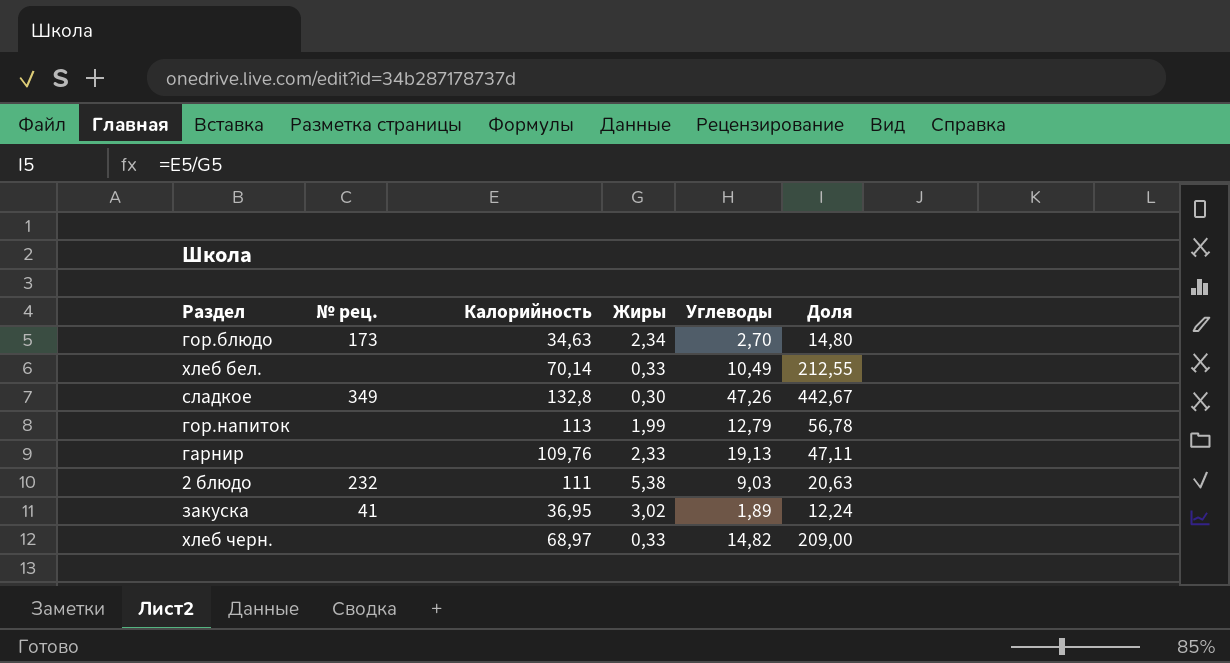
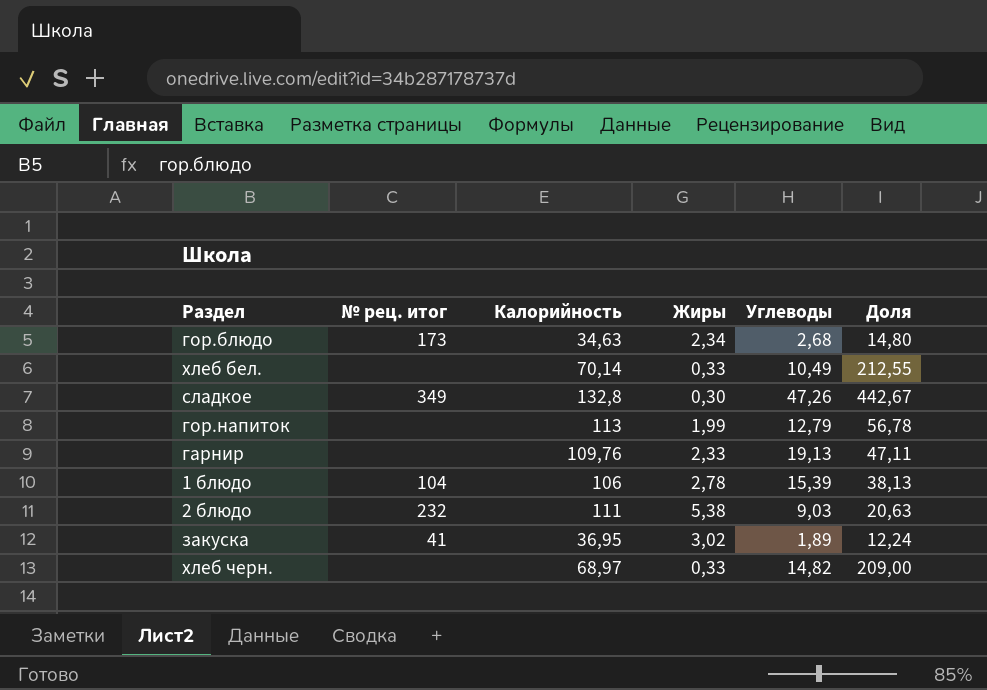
column name: № рец. -> № рец. итог
гор.блюдо | Углеводы: 2,70 -> 2,68
row 1 блюдо: none -> 104 | 106 | 2,78 | 15,39 | 38,13

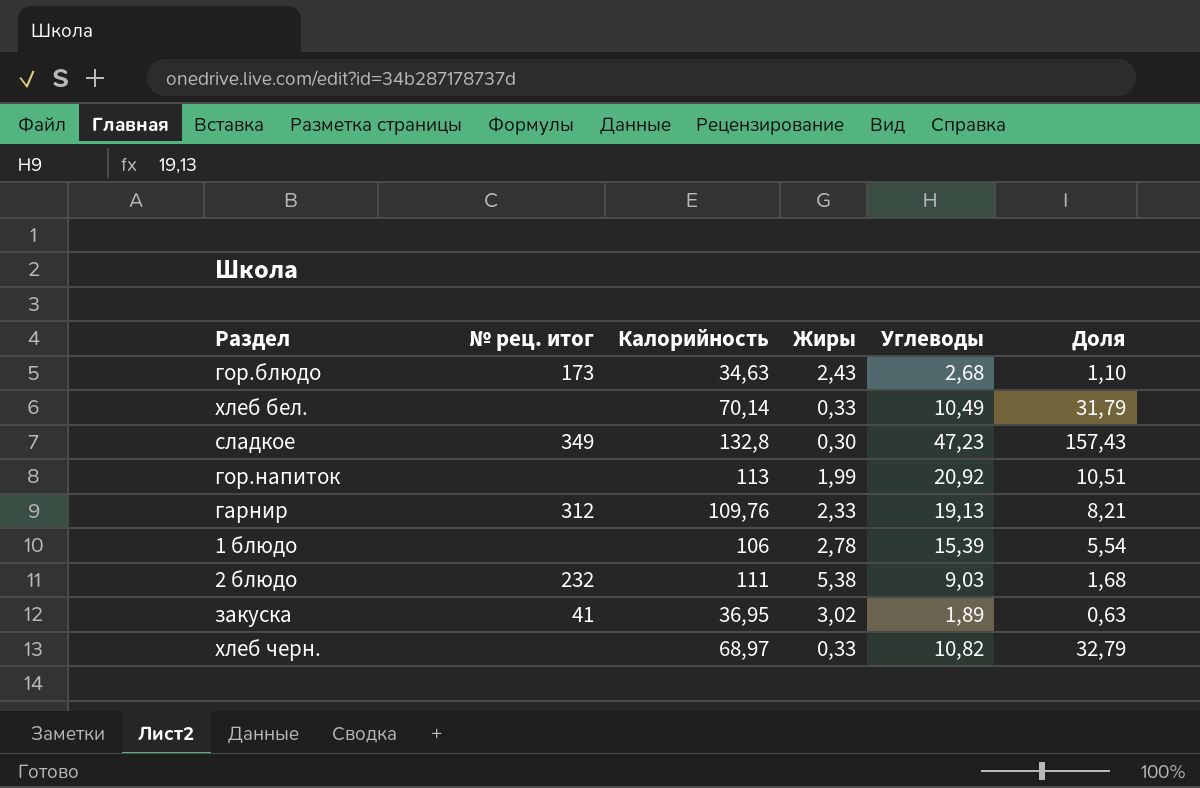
column Доля | formula: [Калорийность] / [Жиры] -> [Углеводы] / [Жиры]
гор.блюдо | Жиры: 2,34 -> 2,43
сладкое | Углеводы: 47,26 -> 47,23
гор.напиток | Углеводы: 12,79 -> 20,92
гарнир | № рец. итог: none -> 312
1 блюдо | № рец. итог: 104 -> none
хлеб черн. | Углеводы: 14,82 -> 10,82

